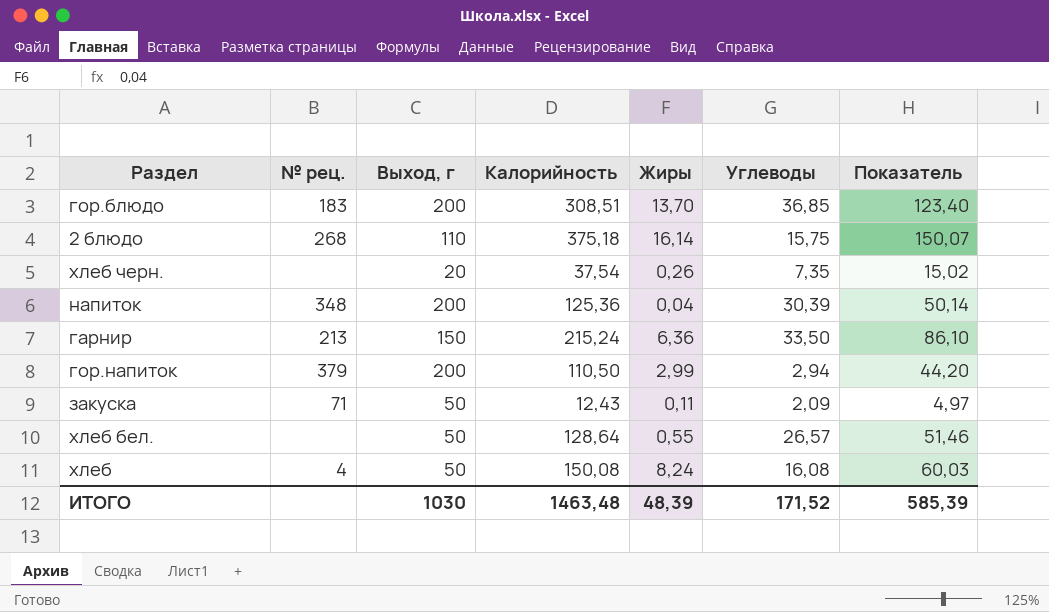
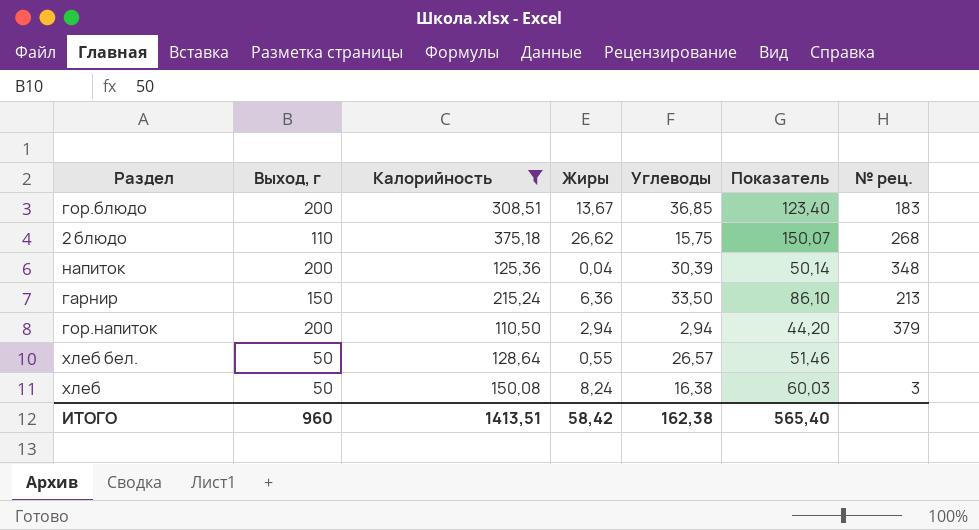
filter: none -> Калорийность >= 110,50
column № рец. | position: 2 -> 7
гор.блюдо | Жиры: 13,70 -> 13,67
2 блюдо | Жиры: 16,14 -> 26,62
гор.напиток | Жиры: 2,99 -> 2,94
хлеб | Углеводы: 16,08 -> 16,38
хлеб | № рец.: 4 -> 3
ИТОГО | Выход, г: 1030 -> 960
ИТОГО | Калорийность: 1463,48 -> 1413,51
ИТОГО | Жиры: 48,39 -> 58,42
ИТОГО | Углеводы: 171,52 -> 162,38
ИТОГО | Показатель: 585,39 -> 565,40

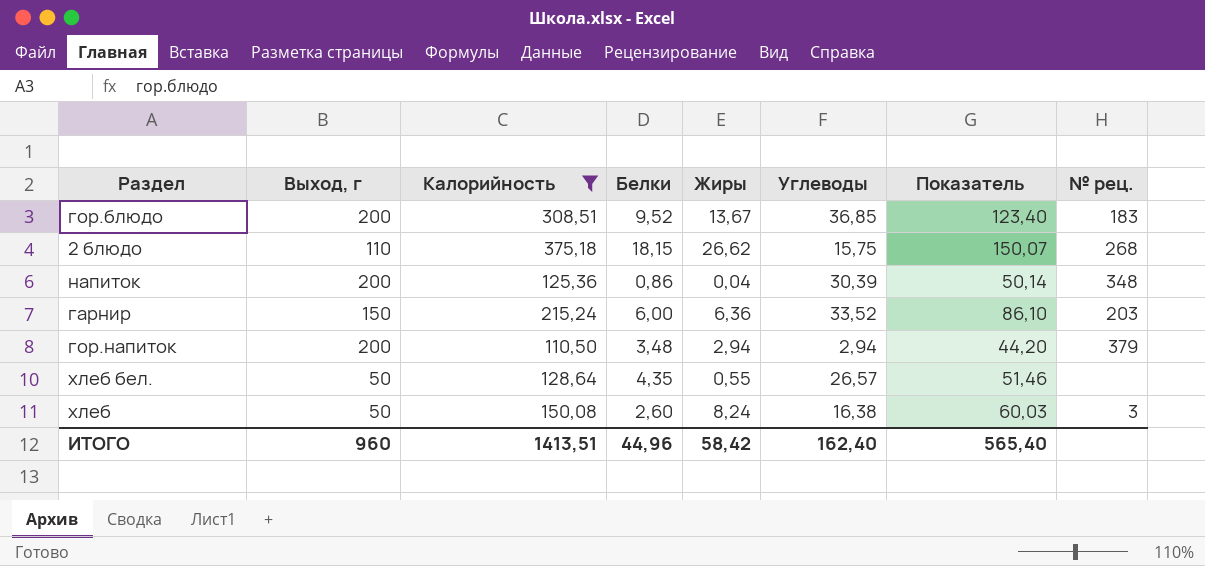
column Белки | position: none -> 4
гарнир | Углеводы: 33,50 -> 33,52
гарнир | № рец.: 213 -> 203
ИТОГО | Углеводы: 162,38 -> 162,40

